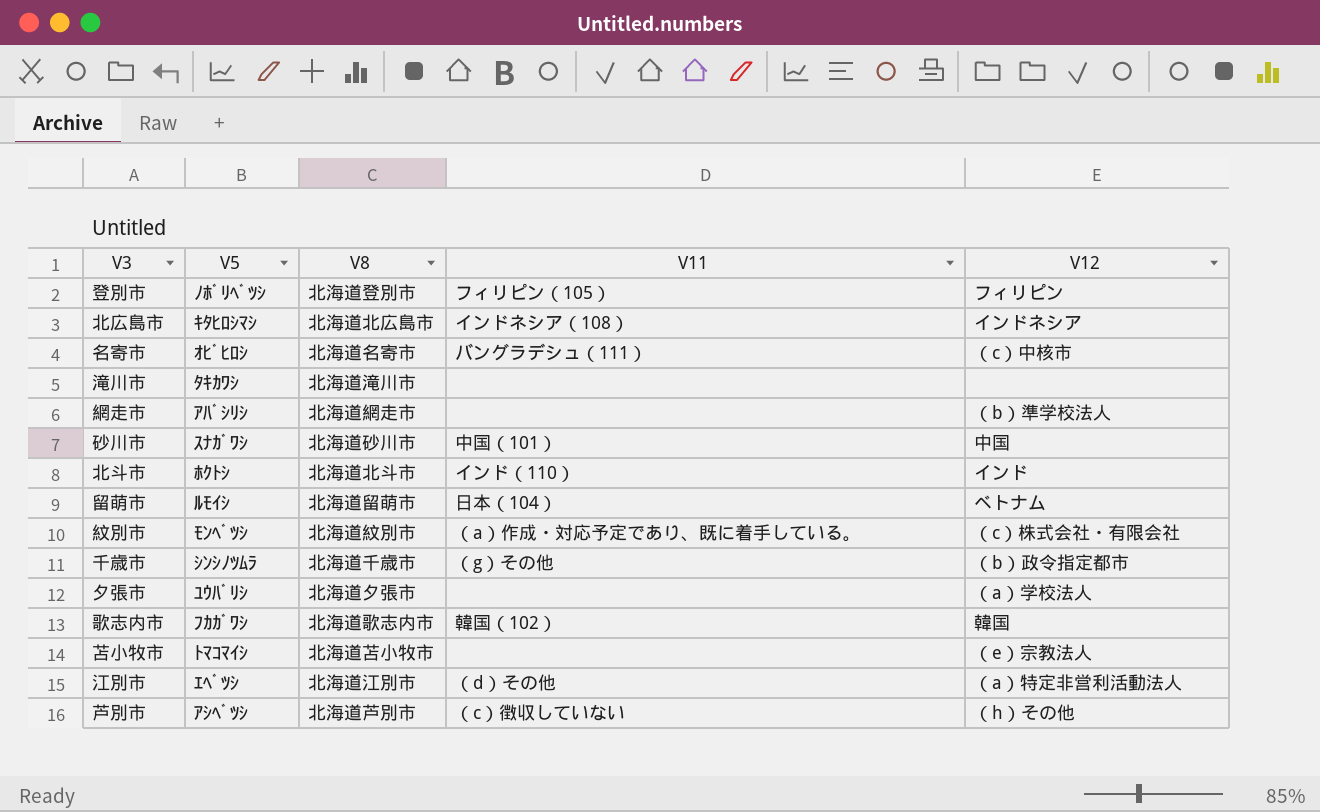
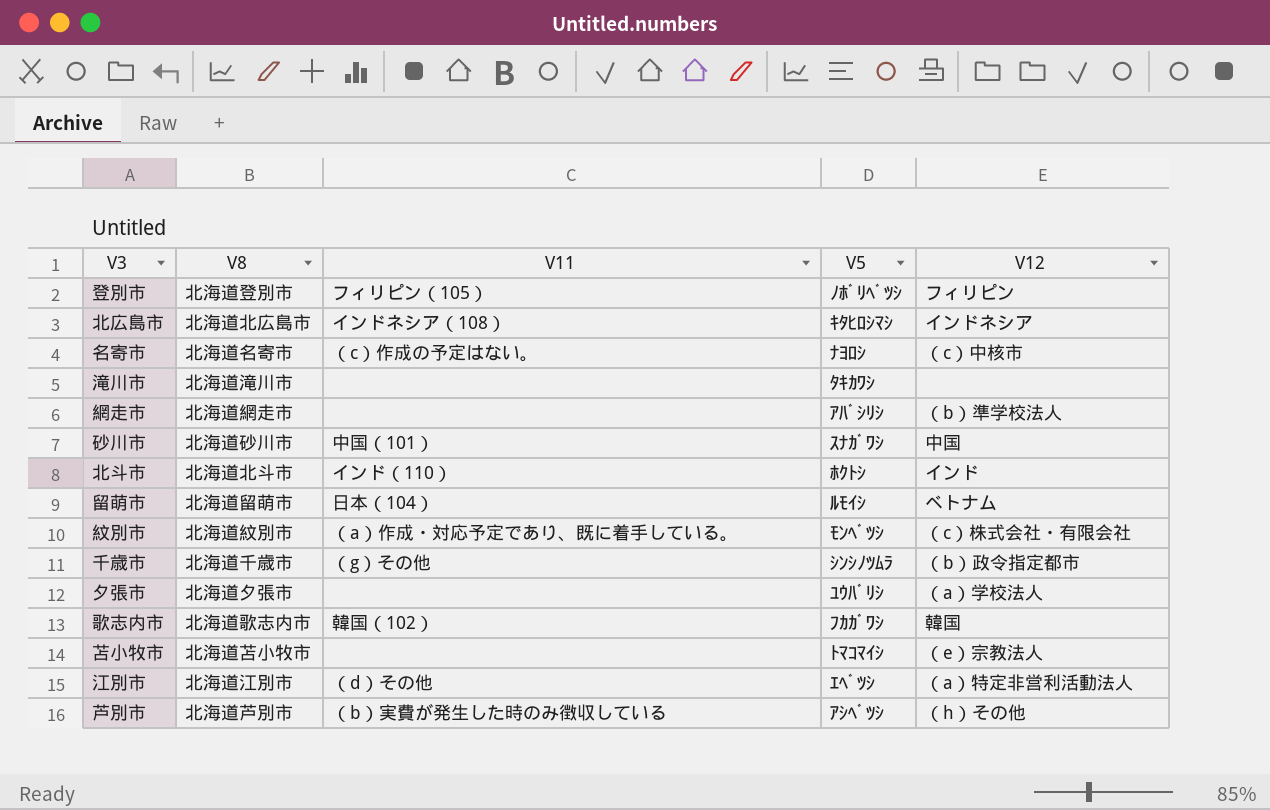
column V5 | position: 2 -> 4
名寄市 | V11: バングラデシュ（111） -> （c）作成の予定はない。
名寄市 | V5: ｵﾋﾞﾋﾛｼ -> ﾅﾖﾛｼ
芦別市 | V11: （c）徴収していない -> （b）実費が発生した時のみ徴収している

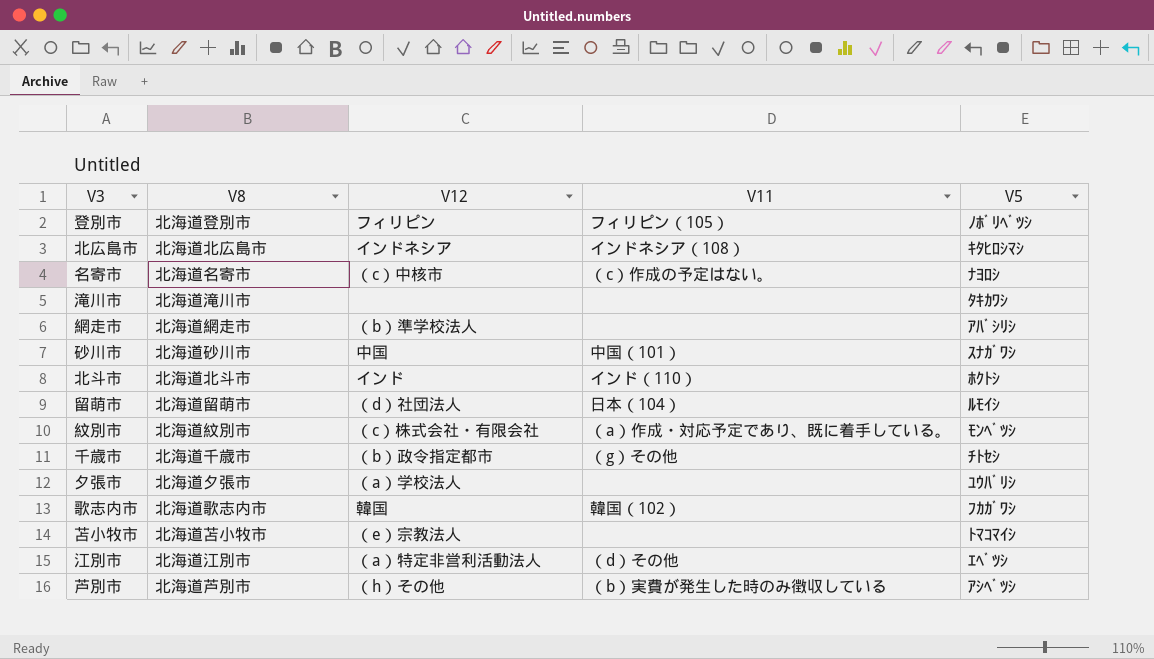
column V12 | position: 5 -> 3
留萌市 | V12: ベトナム -> （d）社団法人
千歳市 | V5: ｼﾝｼﾉﾂﾑﾗ -> ﾁﾄｾｼ

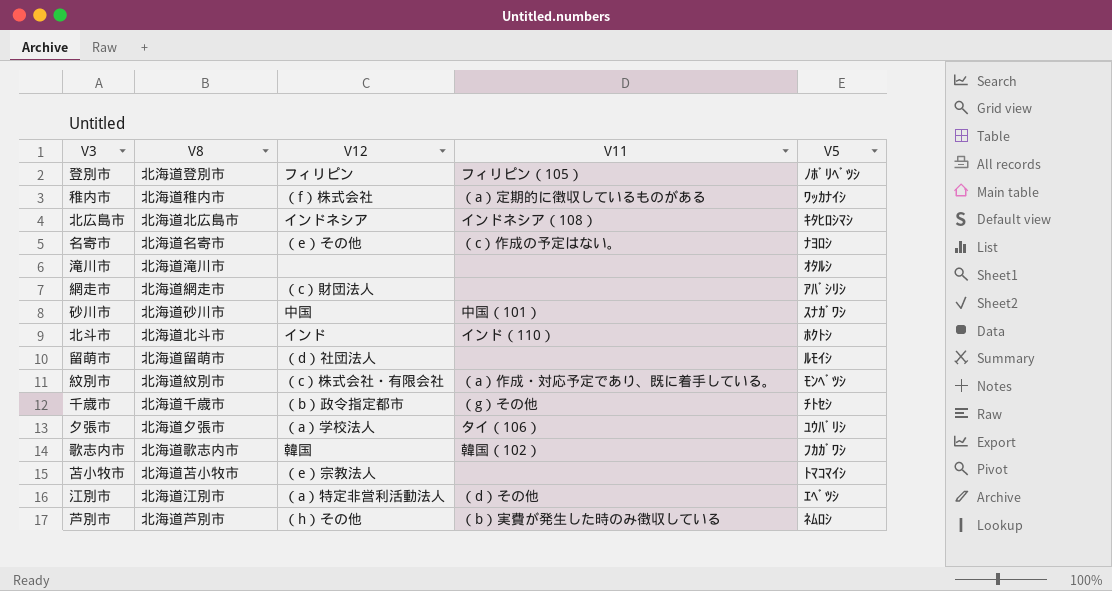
row 稚内市: none -> 北海道稚内市 | （f）株式会社 | （a）定期的に徴収しているものがある | ﾜｯｶﾅｲｼ
名寄市 | V12: （c）中核市 -> （e）その他
滝川市 | V5: ﾀｷｶﾜｼ -> ｵﾀﾙｼ
網走市 | V12: （b）準学校法人 -> （c）財団法人
留萌市 | V11: 日本（104） -> none
夕張市 | V11: none -> タイ（106）
芦別市 | V5: ｱｼﾍﾞﾂｼ -> ﾈﾑﾛｼ

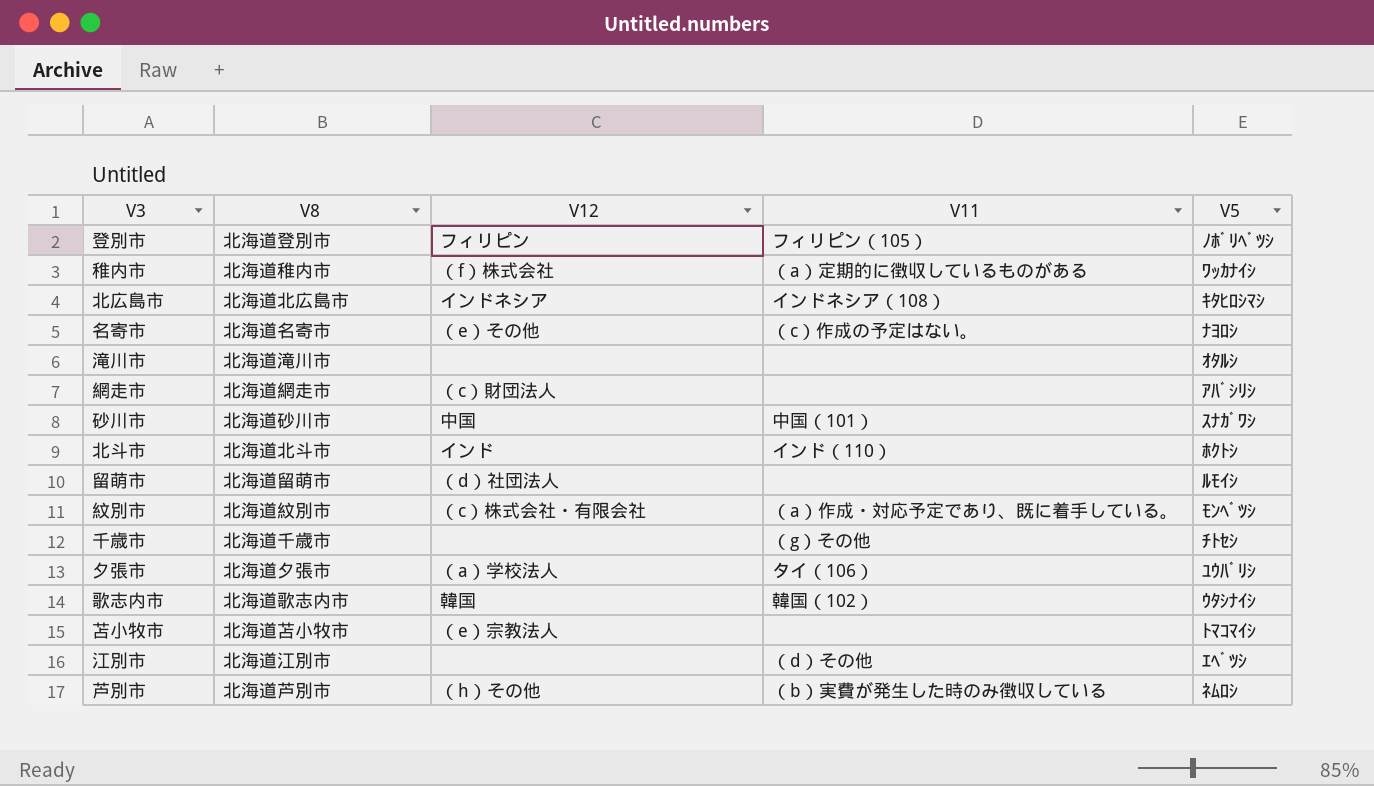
千歳市 | V12: （b）政令指定都市 -> none
歌志内市 | V5: ﾌｶｶﾞﾜｼ -> ｳﾀｼﾅｲｼ
江別市 | V12: （a）特定非営利活動法人 -> none

